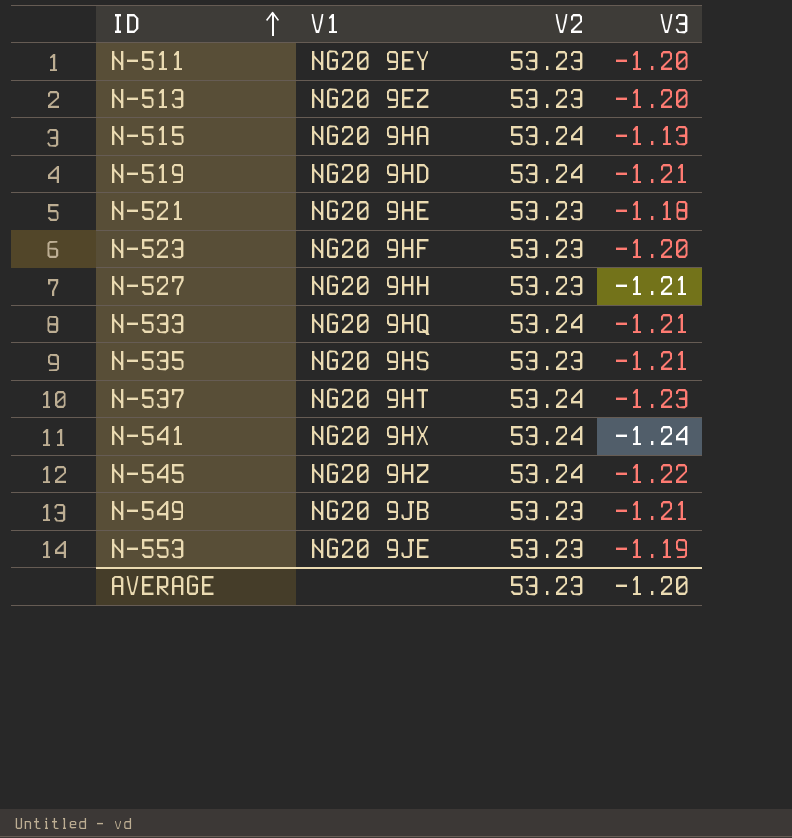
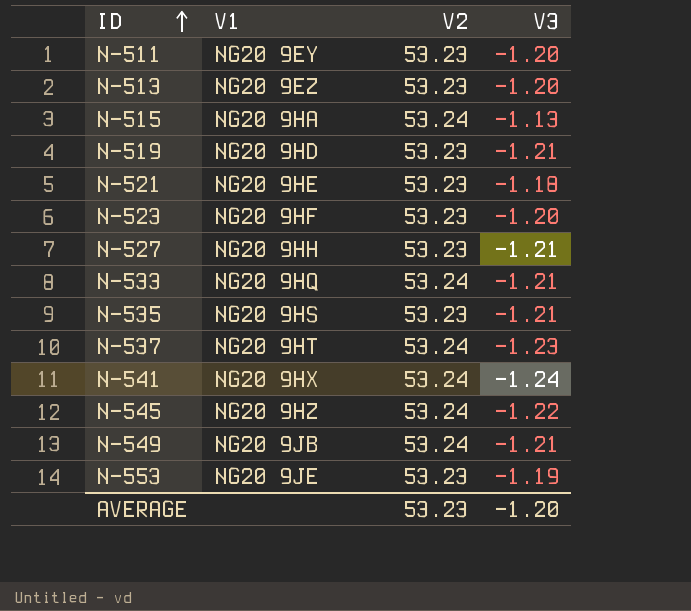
N-519 | V2: 53.24 -> 53.23
N-549 | V2: 53.23 -> 53.24

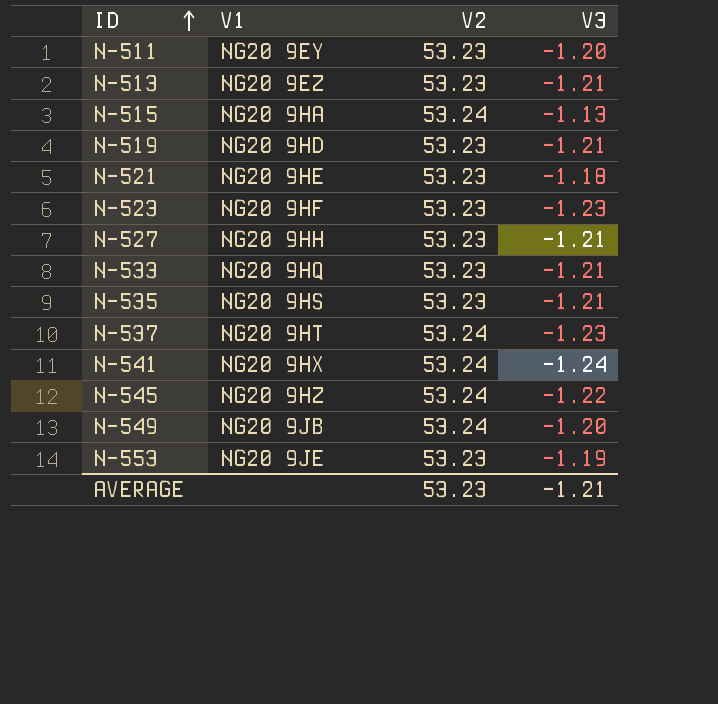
N-513 | V3: -1.20 -> -1.21
N-523 | V3: -1.20 -> -1.23
N-533 | V2: 53.24 -> 53.23
N-549 | V3: -1.21 -> -1.20
AVERAGE | V3: -1.20 -> -1.21

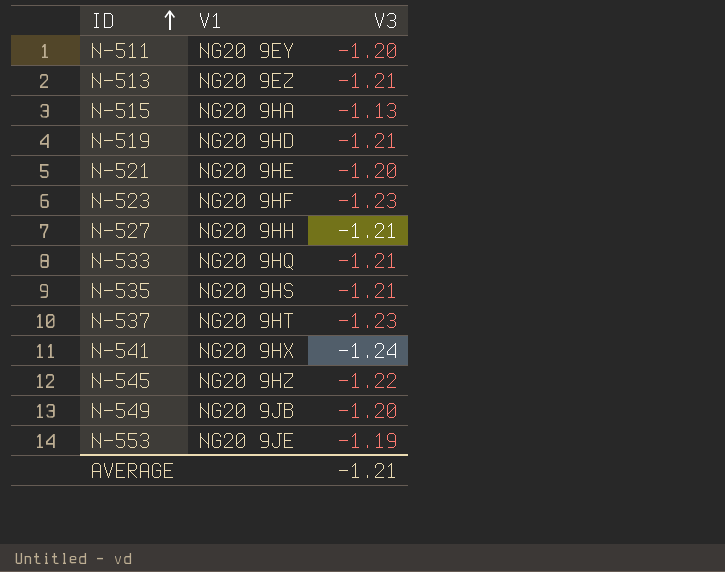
column V2 | position: 3 -> none
N-521 | V3: -1.18 -> -1.20

